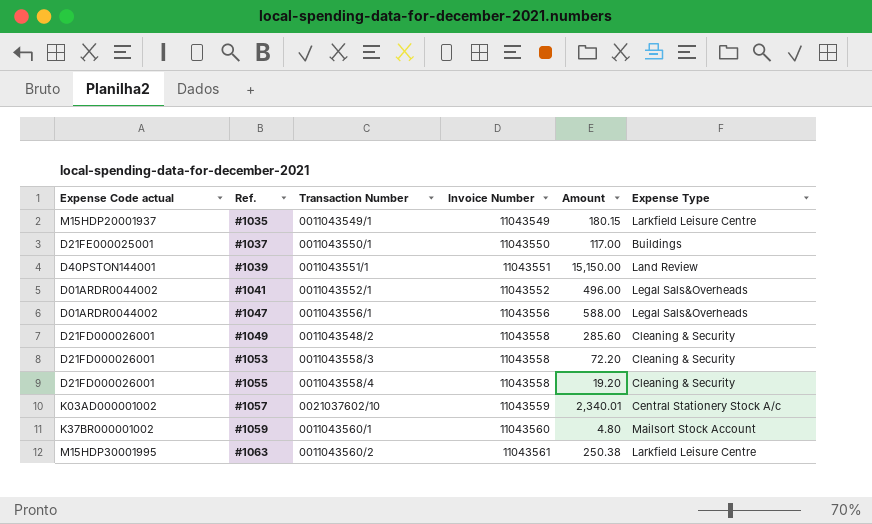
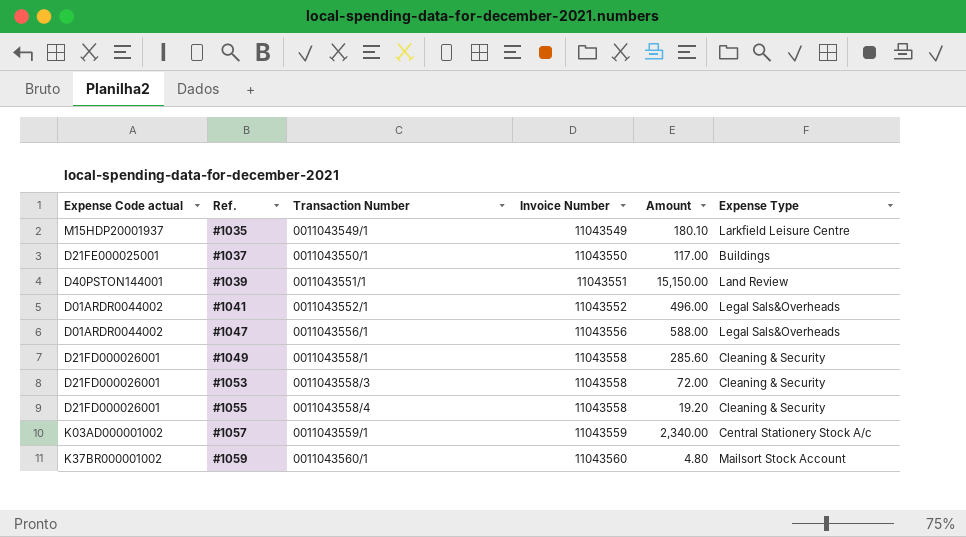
row #1063: M15HDP30001995 | 0011043560/2 | 11043561 | 250.38 | Larkfield Leisure Centre -> none
#1035 | Amount: 180.15 -> 180.10
#1049 | Transaction Number: 0011043548/2 -> 0011043558/1
#1053 | Amount: 72.20 -> 72.00
#1057 | Transaction Number: 0021037602/10 -> 0011043559/1
#1057 | Amount: 2,340.01 -> 2,340.00

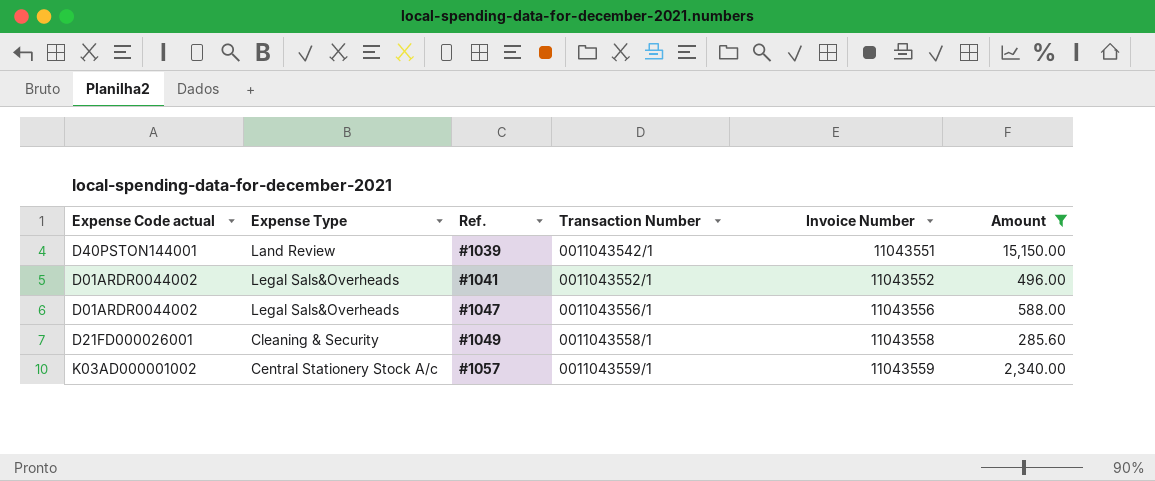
filter: none -> Amount >= 285.60
column Expense Type | position: 6 -> 2
#1039 | Transaction Number: 0011043551/1 -> 0011043542/1

